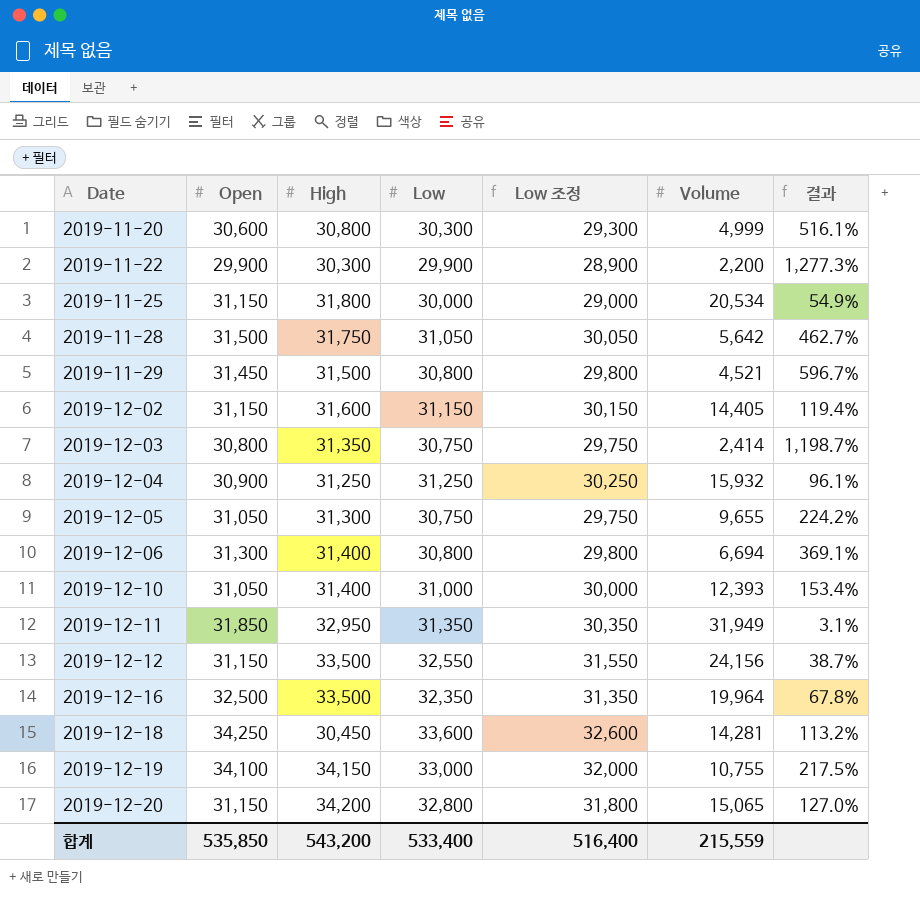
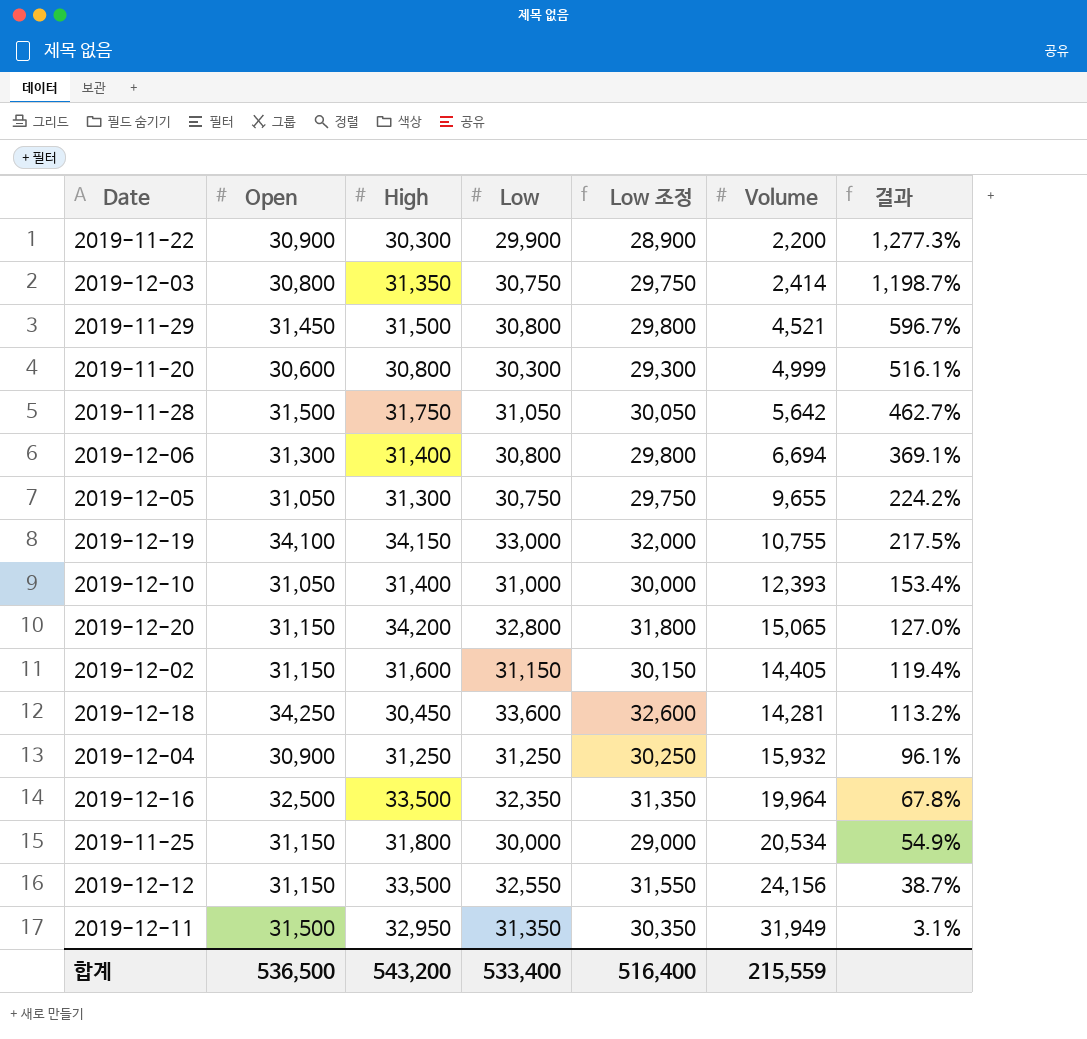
row order: Date ascending -> 결과 descending
2019-11-22 | Open: 29,900 -> 30,900
2019-12-11 | Open: 31,850 -> 31,500
합계 | Open: 535,850 -> 536,500

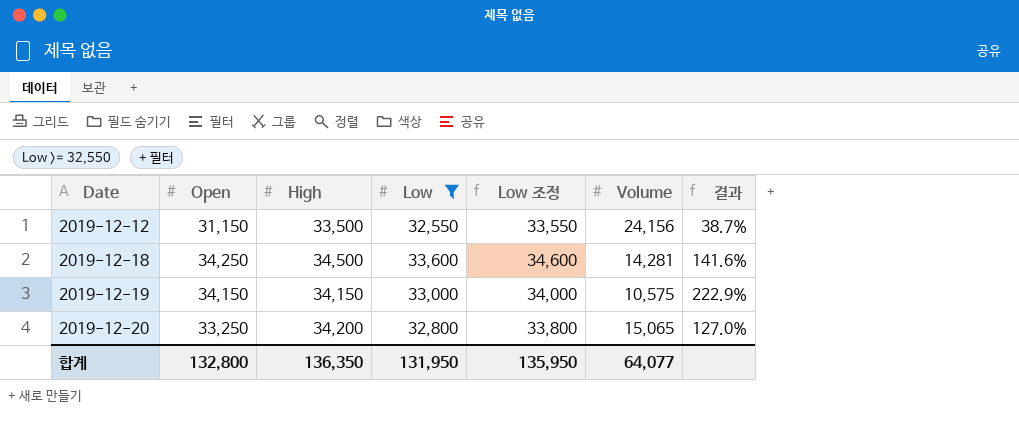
filter: none -> Low >= 32,550
row order: 결과 descending -> Date ascending
column Low 조정 | formula: [Low] - 1000 -> [Low] + 1000
2019-12-18 | High: 30,450 -> 34,500
2019-12-18 | 결과: 113.2% -> 141.6%
2019-12-19 | Open: 34,100 -> 34,150
2019-12-19 | Volume: 10,755 -> 10,575
2019-12-19 | 결과: 217.5% -> 222.9%
2019-12-20 | Open: 31,150 -> 33,250
합계 | Open: 536,500 -> 132,800
합계 | High: 543,200 -> 136,350
합계 | Low: 533,400 -> 131,950
합계 | Low 조정: 516,400 -> 135,950
합계 | Volume: 215,559 -> 64,077

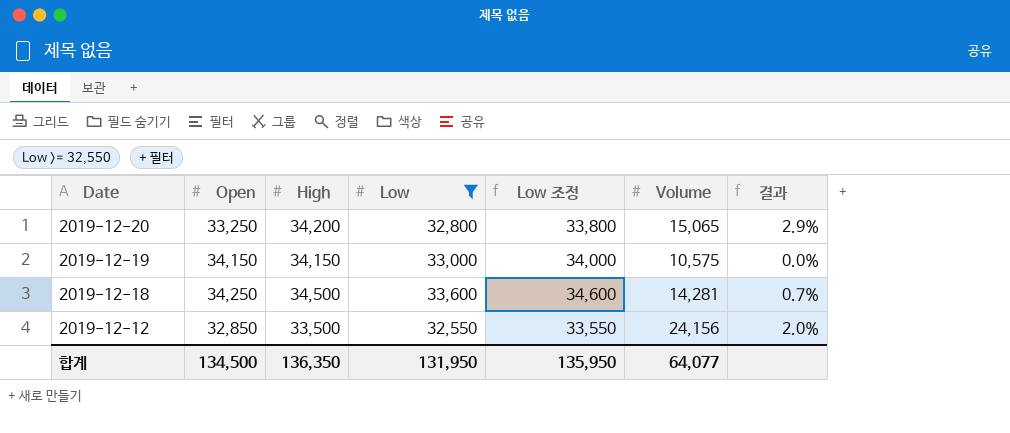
row order: Date ascending -> Date descending
column 결과 | formula: ([High] - [Volume]) / [Volume] -> ([High] - [Open]) / [Open]
2019-12-12 | Open: 31,150 -> 32,850
합계 | Open: 132,800 -> 134,500

